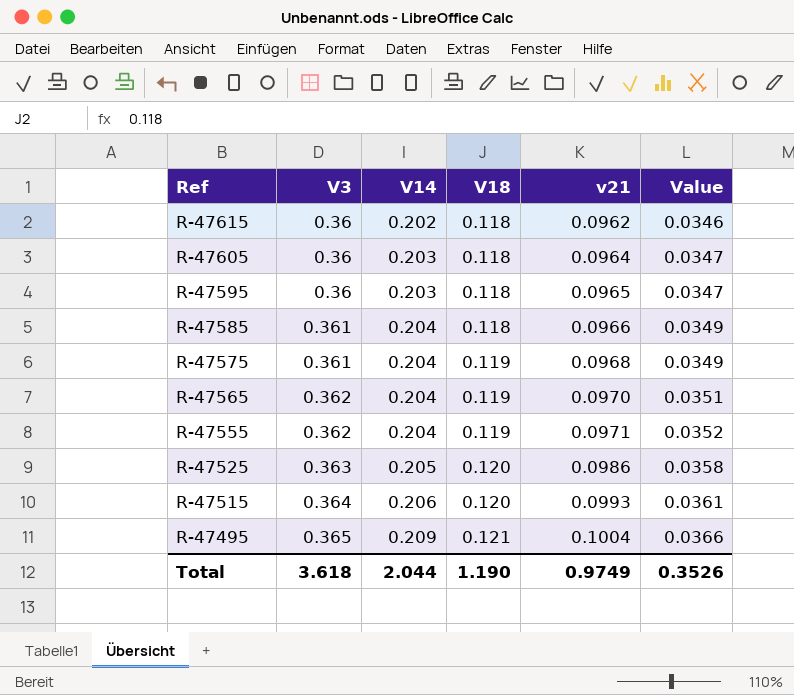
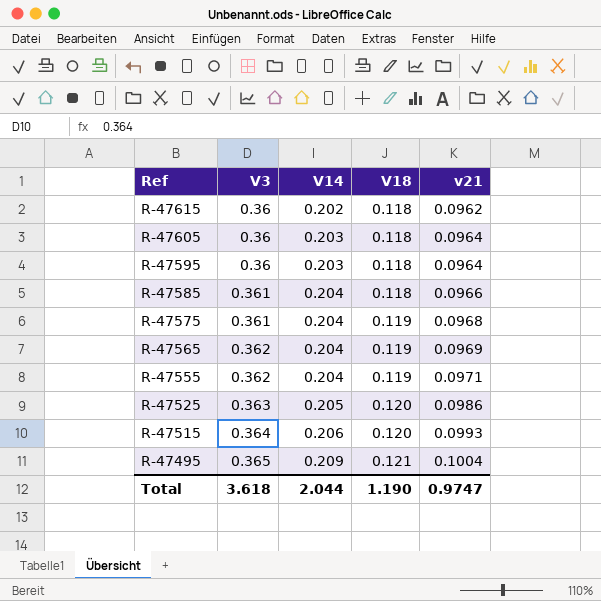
column Value | formula: [V3] * [v21] -> none
R-47595 | v21: 0.0965 -> 0.0964
R-47565 | v21: 0.0970 -> 0.0969
Total | v21: 0.9749 -> 0.9747

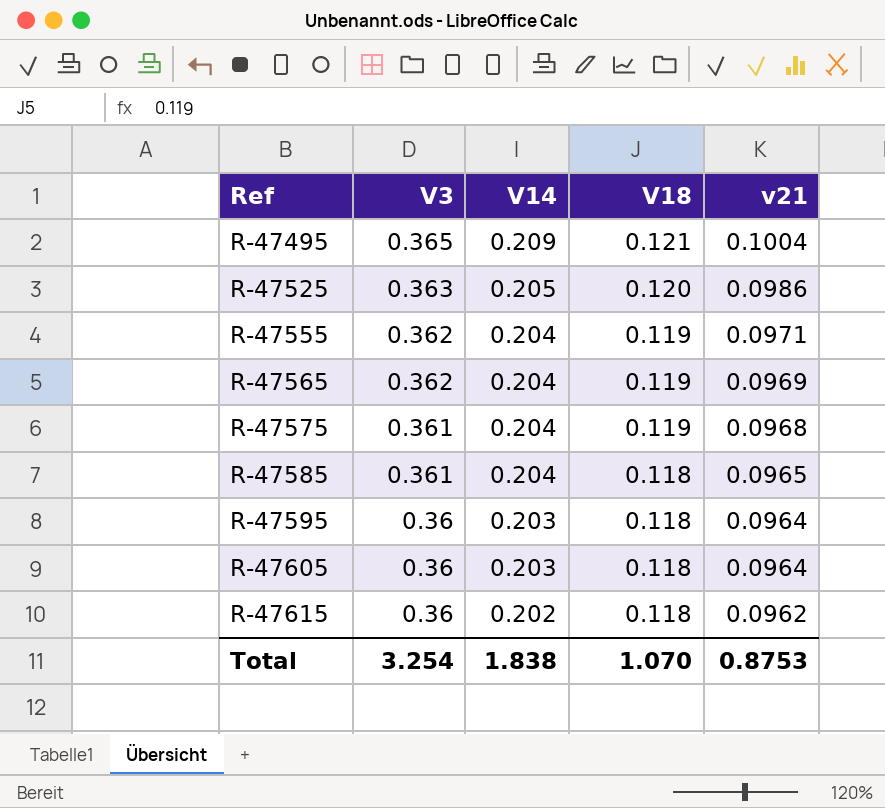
row order: Ref descending -> Ref ascending
row R-47515: 0.364 | 0.206 | 0.120 | 0.0993 -> none
R-47585 | v21: 0.0966 -> 0.0965
Total | V3: 3.618 -> 3.254
Total | V14: 2.044 -> 1.838
Total | V18: 1.190 -> 1.070
Total | v21: 0.9747 -> 0.8753

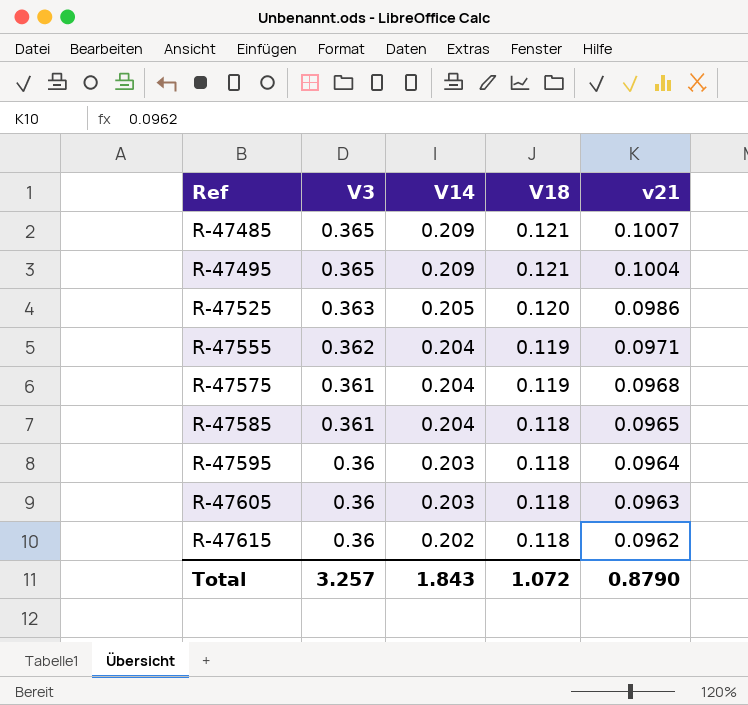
row R-47565: 0.362 | 0.204 | 0.119 | 0.0969 -> none
row R-47485: none -> 0.365 | 0.209 | 0.121 | 0.1007
R-47605 | v21: 0.0964 -> 0.0963
Total | V3: 3.254 -> 3.257
Total | V14: 1.838 -> 1.843
Total | V18: 1.070 -> 1.072
Total | v21: 0.8753 -> 0.8790

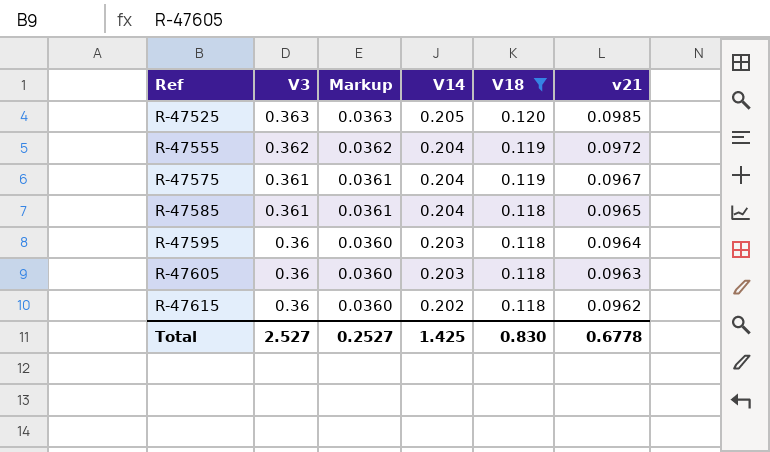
filter: none -> V18 != 0.121
column Markup | formula: none -> [V3] * 0.1
R-47525 | v21: 0.0986 -> 0.0985
R-47555 | v21: 0.0971 -> 0.0972
R-47575 | v21: 0.0968 -> 0.0967
Total | V3: 3.257 -> 2.527
Total | V14: 1.843 -> 1.425
Total | V18: 1.072 -> 0.830
Total | v21: 0.8790 -> 0.6778

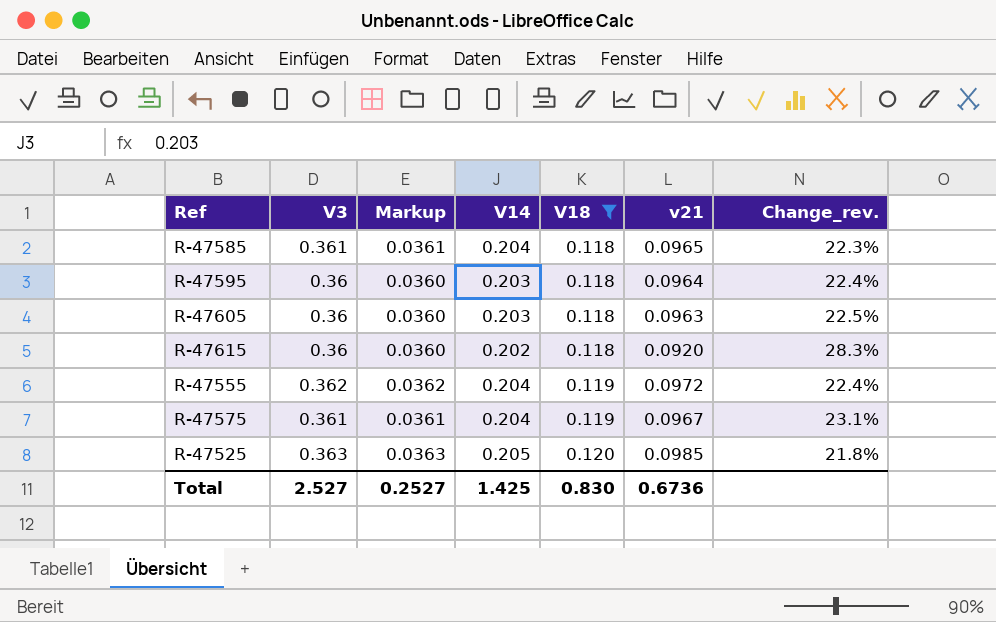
row order: Ref ascending -> V18 ascending
column Change_rev. | formula: none -> ([V18] - [v21]) / [v21]
R-47615 | v21: 0.0962 -> 0.0920
Total | v21: 0.6778 -> 0.6736

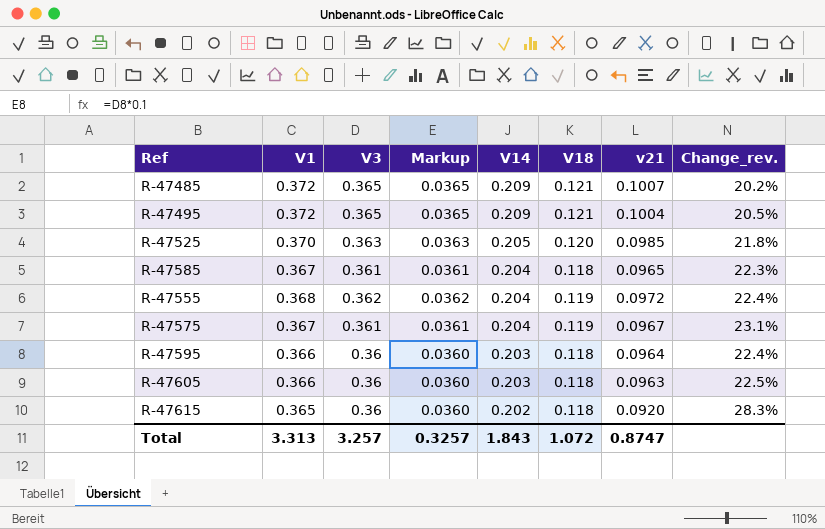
filter: V18 != 0.121 -> none
row order: V18 ascending -> V14 descending
column V1 | position: none -> 2
Total | V3: 2.527 -> 3.257
Total | Markup: 0.2527 -> 0.3257
Total | V14: 1.425 -> 1.843
Total | V18: 0.830 -> 1.072
Total | v21: 0.6736 -> 0.8747

